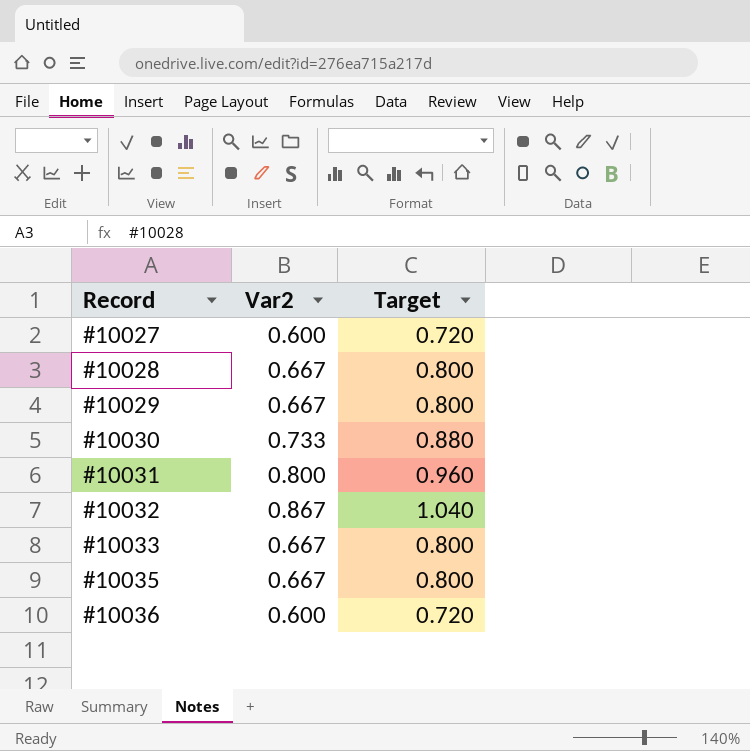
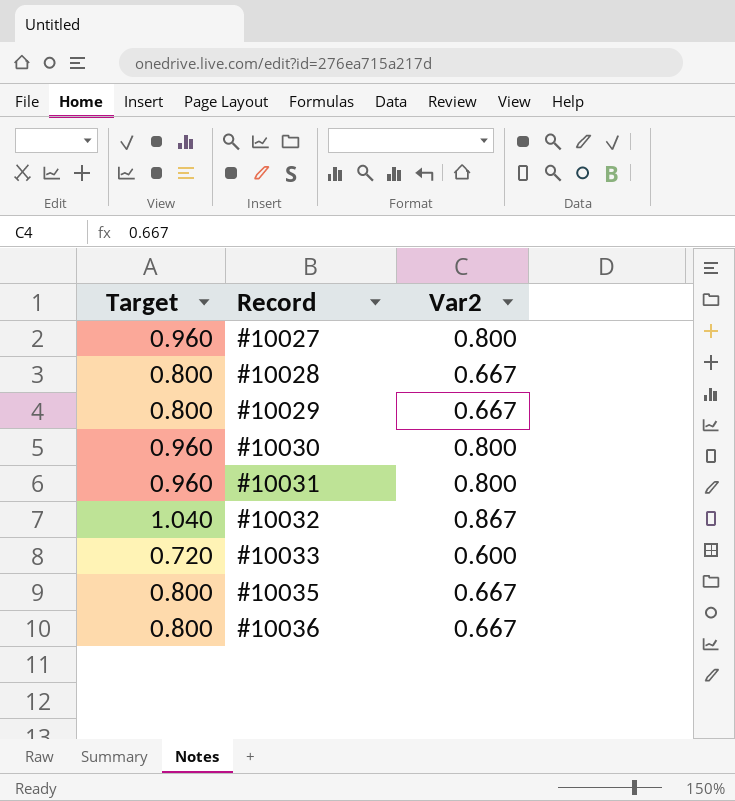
column Target | position: 3 -> 1
#10027 | Target: 0.720 -> 0.960
#10027 | Var2: 0.600 -> 0.800
#10030 | Target: 0.880 -> 0.960
#10030 | Var2: 0.733 -> 0.800
#10033 | Target: 0.800 -> 0.720
#10033 | Var2: 0.667 -> 0.600
#10036 | Target: 0.720 -> 0.800
#10036 | Var2: 0.600 -> 0.667

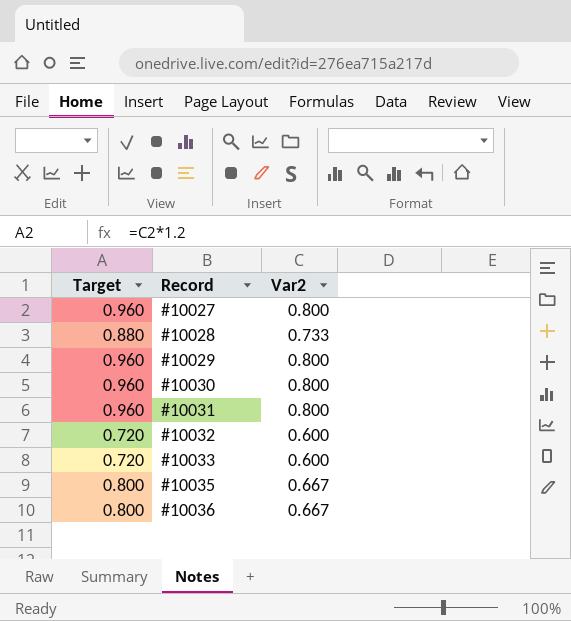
#10028 | Target: 0.800 -> 0.880
#10028 | Var2: 0.667 -> 0.733
#10029 | Target: 0.800 -> 0.960
#10029 | Var2: 0.667 -> 0.800
#10032 | Target: 1.040 -> 0.720
#10032 | Var2: 0.867 -> 0.600

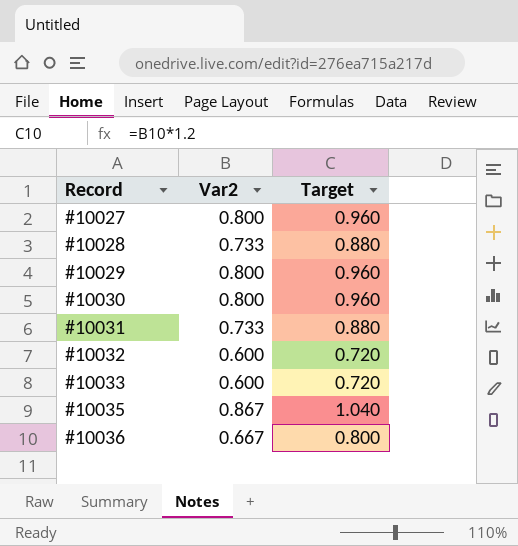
column Target | position: 1 -> 3
#10031 | Var2: 0.800 -> 0.733
#10031 | Target: 0.960 -> 0.880
#10035 | Var2: 0.667 -> 0.867
#10035 | Target: 0.800 -> 1.040

